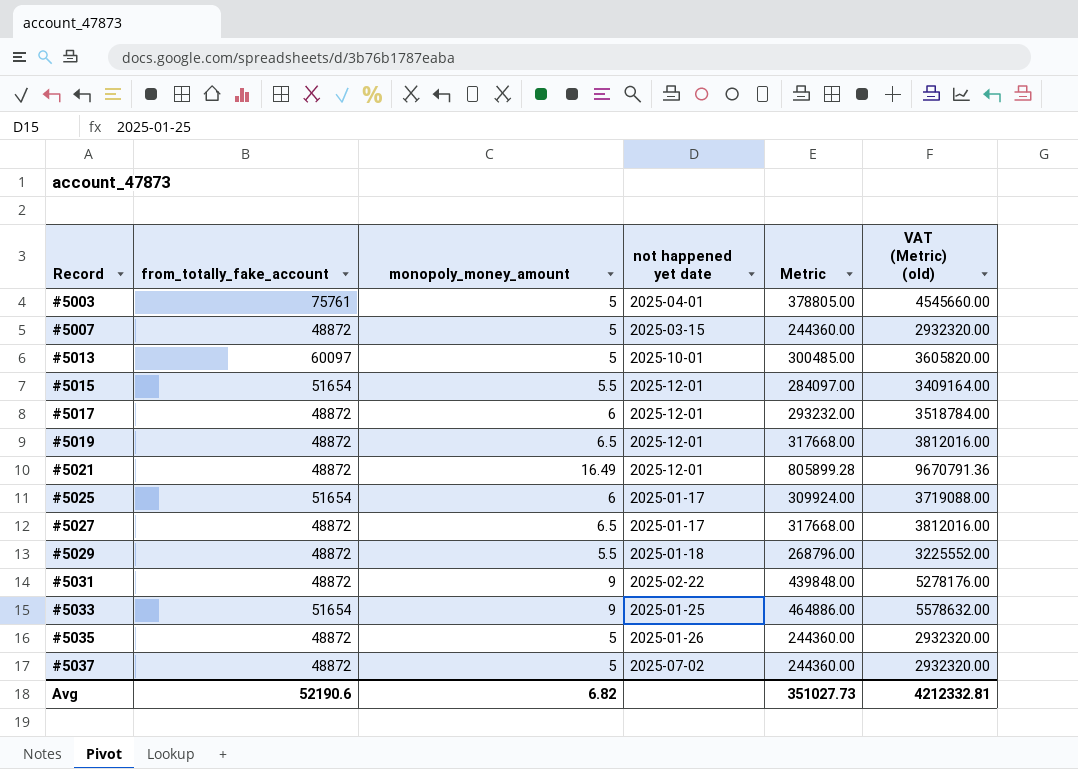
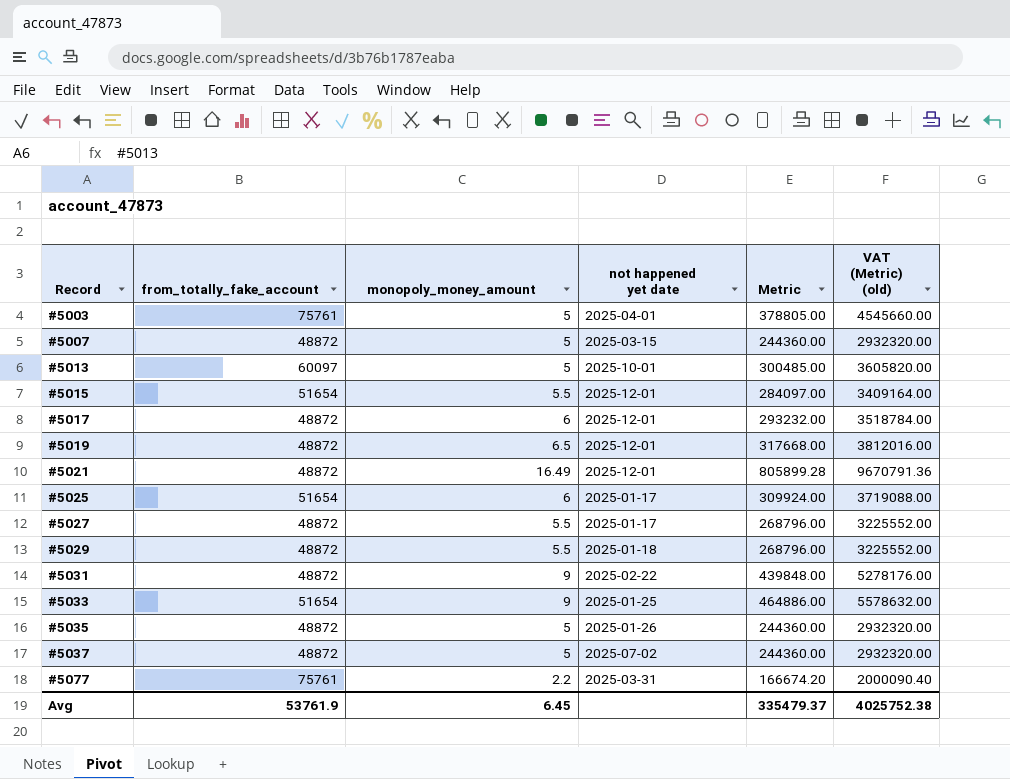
#5027 | monopoly_money_amount: 6.5 -> 5.5
#5027 | Metric: 317668.00 -> 268796.00
#5027 | VAT (Metric) (old): 3812016.00 -> 3225552.00
row #5077: none -> 75761 | 2.2 | 2025-03-31 | 166674.20 | 2000090.40
Avg | from_totally_fake_account: 52190.6 -> 53761.9
Avg | monopoly_money_amount: 6.82 -> 6.45
Avg | Metric: 351027.73 -> 335479.37
Avg | VAT (Metric) (old): 4212332.81 -> 4025752.38

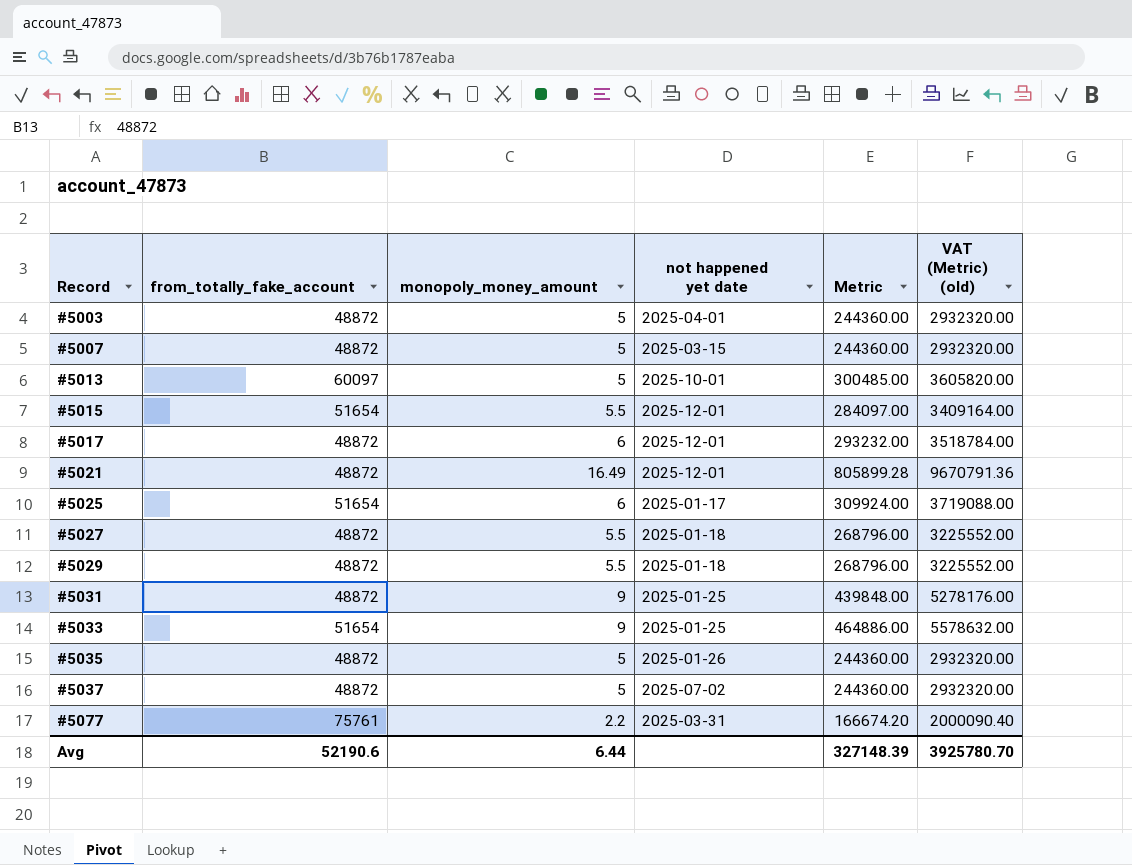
row #5019: 48872 | 6.5 | 2025-12-01 | 317668.00 | 3812016.00 -> none
#5003 | from_totally_fake_account: 75761 -> 48872
#5003 | Metric: 378805.00 -> 244360.00
#5003 | VAT (Metric) (old): 4545660.00 -> 2932320.00
#5027 | not happened yet date: 2025-01-17 -> 2025-01-18
#5031 | not happened yet date: 2025-02-22 -> 2025-01-25
Avg | from_totally_fake_account: 53761.9 -> 52190.6
Avg | monopoly_money_amount: 6.45 -> 6.44
Avg | Metric: 335479.37 -> 327148.39
Avg | VAT (Metric) (old): 4025752.38 -> 3925780.70

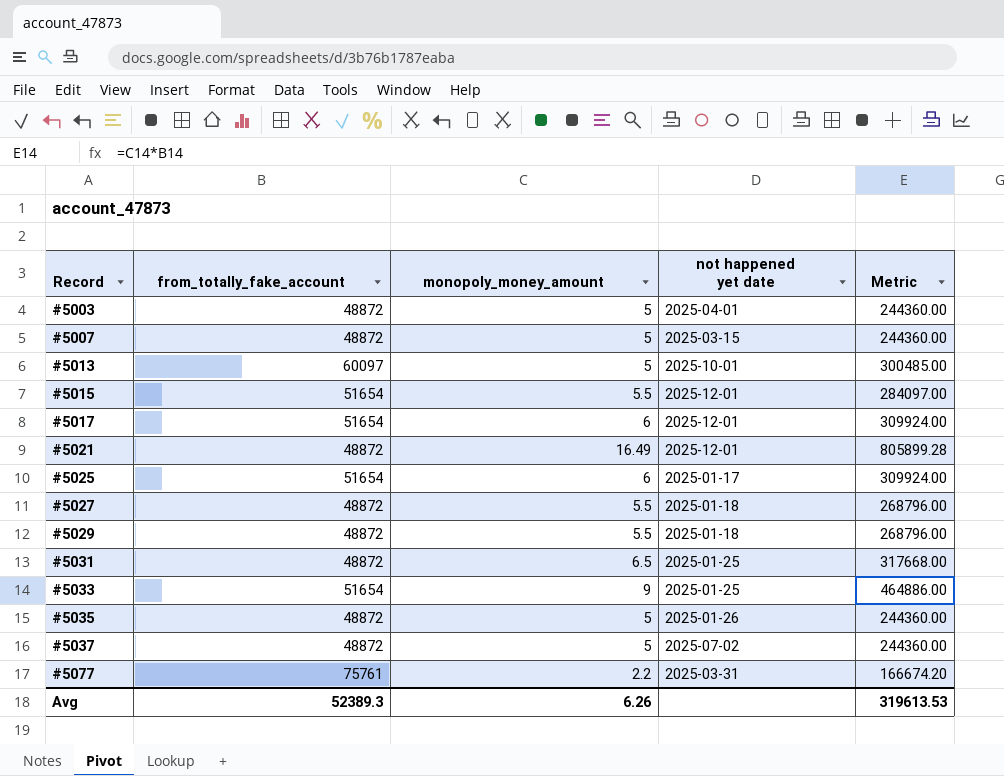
column VAT (Metric) (old) | formula: [Metric] * 12 -> none
#5017 | from_totally_fake_account: 48872 -> 51654
#5017 | Metric: 293232.00 -> 309924.00
#5031 | monopoly_money_amount: 9 -> 6.5
#5031 | Metric: 439848.00 -> 317668.00
Avg | from_totally_fake_account: 52190.6 -> 52389.3
Avg | monopoly_money_amount: 6.44 -> 6.26
Avg | Metric: 327148.39 -> 319613.53

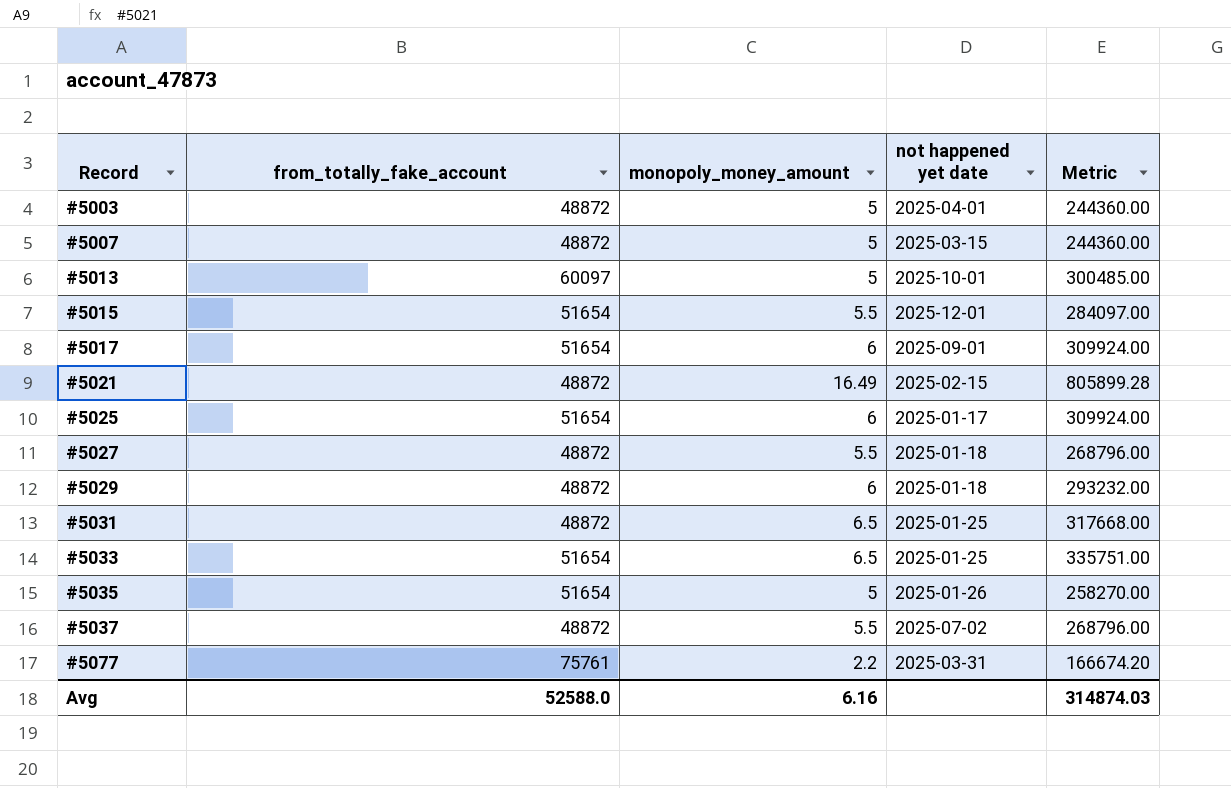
#5017 | not happened yet date: 2025-12-01 -> 2025-09-01
#5021 | not happened yet date: 2025-12-01 -> 2025-02-15
#5029 | monopoly_money_amount: 5.5 -> 6
#5029 | Metric: 268796.00 -> 293232.00
#5033 | monopoly_money_amount: 9 -> 6.5
#5033 | Metric: 464886.00 -> 335751.00
#5035 | from_totally_fake_account: 48872 -> 51654
#5035 | Metric: 244360.00 -> 258270.00
#5037 | monopoly_money_amount: 5 -> 5.5
#5037 | Metric: 244360.00 -> 268796.00
Avg | from_totally_fake_account: 52389.3 -> 52588.0
Avg | monopoly_money_amount: 6.26 -> 6.16
Avg | Metric: 319613.53 -> 314874.03

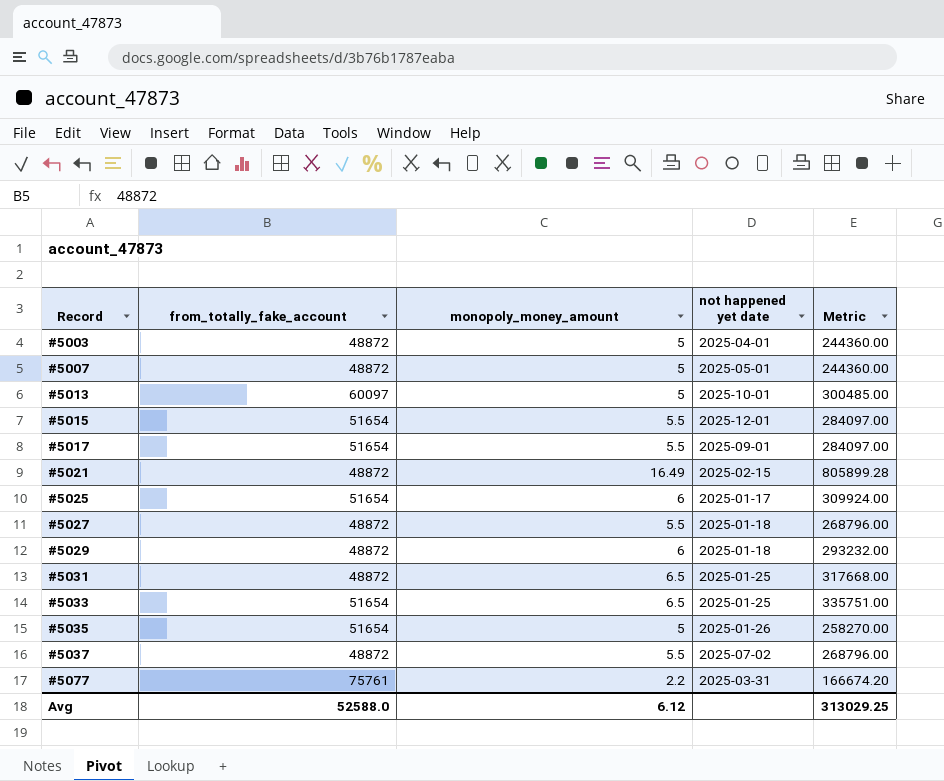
#5007 | not happened yet date: 2025-03-15 -> 2025-05-01
#5017 | monopoly_money_amount: 6 -> 5.5
#5017 | Metric: 309924.00 -> 284097.00
Avg | monopoly_money_amount: 6.16 -> 6.12
Avg | Metric: 314874.03 -> 313029.25

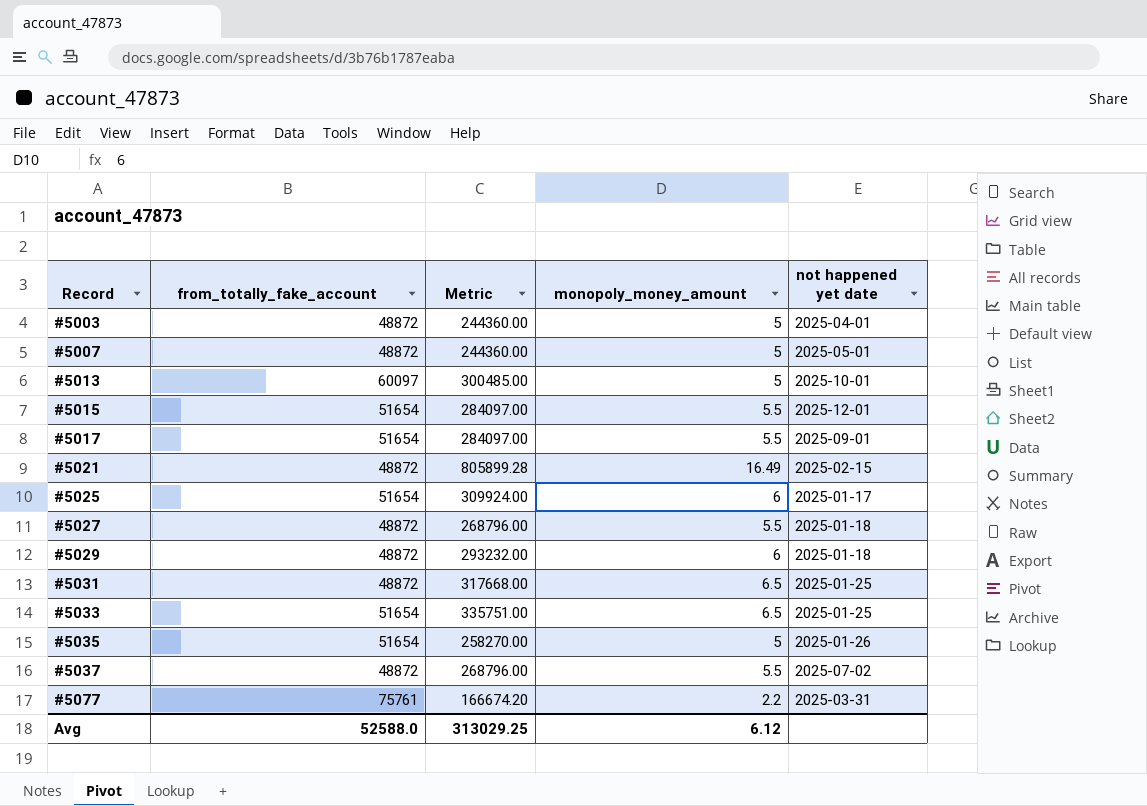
column Metric | position: 5 -> 3

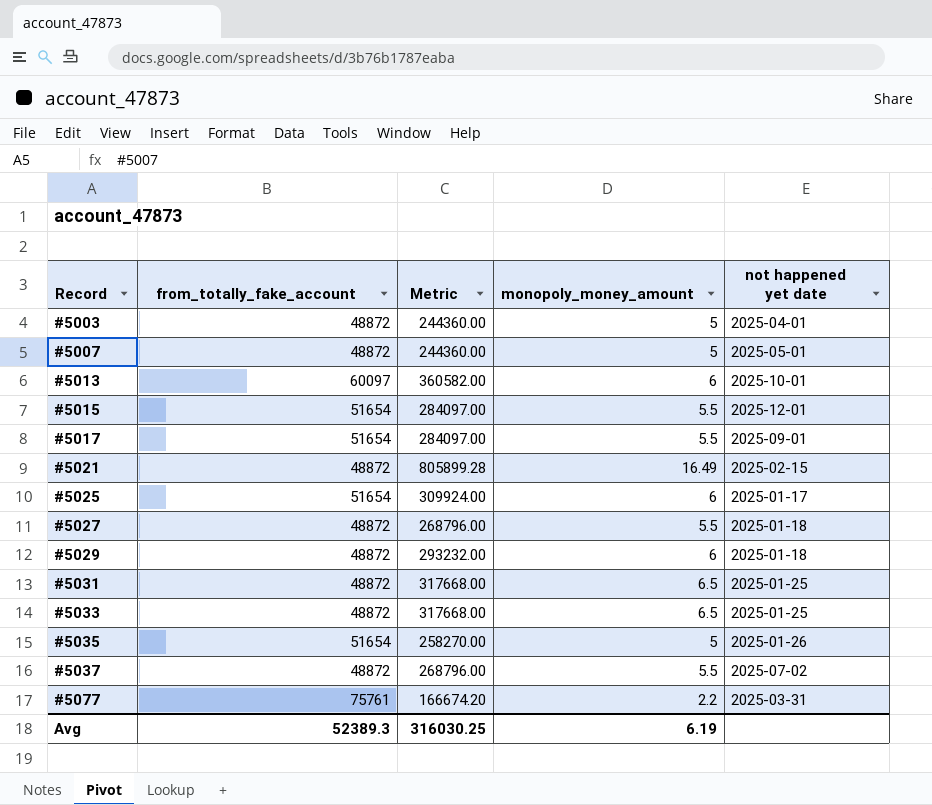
#5013 | Metric: 300485.00 -> 360582.00
#5013 | monopoly_money_amount: 5 -> 6
#5033 | from_totally_fake_account: 51654 -> 48872
#5033 | Metric: 335751.00 -> 317668.00
Avg | from_totally_fake_account: 52588.0 -> 52389.3
Avg | Metric: 313029.25 -> 316030.25
Avg | monopoly_money_amount: 6.12 -> 6.19

